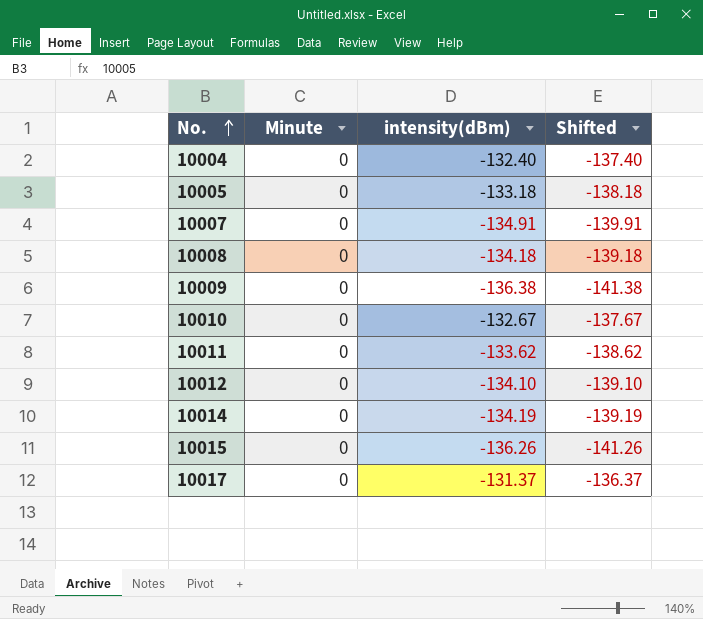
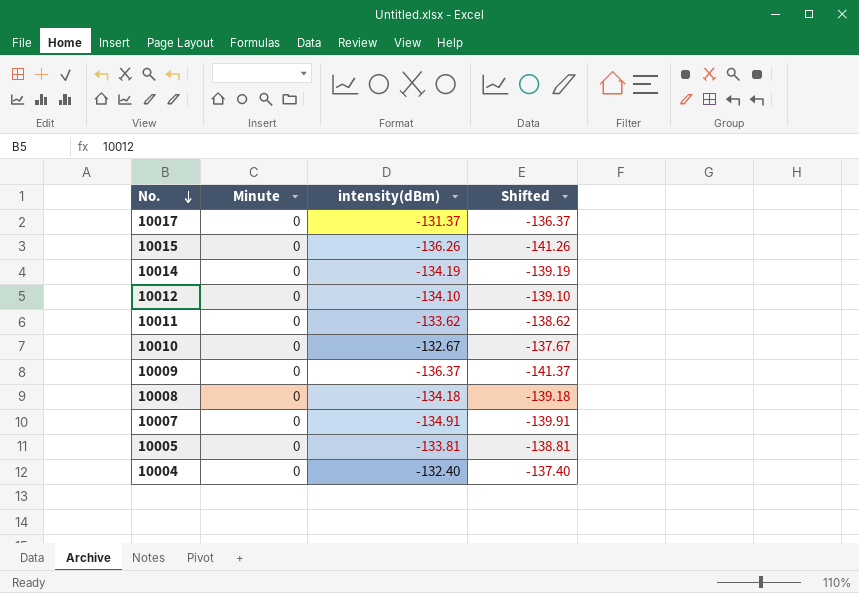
row order: No. ascending -> No. descending
10009 | intensity(dBm): -136.38 -> -136.37
10009 | Shifted: -141.38 -> -141.37
10005 | intensity(dBm): -133.18 -> -133.81
10005 | Shifted: -138.18 -> -138.81

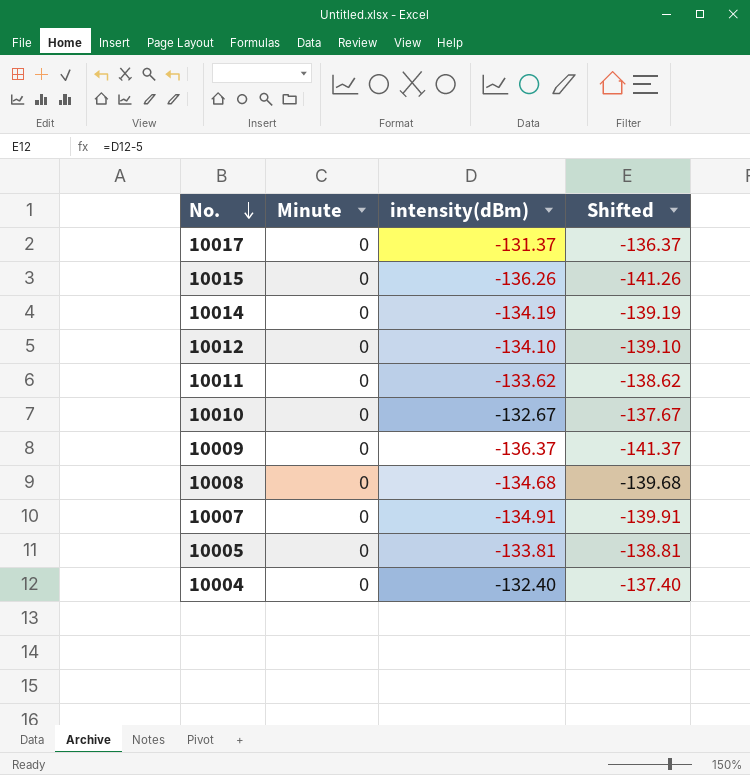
10008 | intensity(dBm): -134.18 -> -134.68
10008 | Shifted: -139.18 -> -139.68

